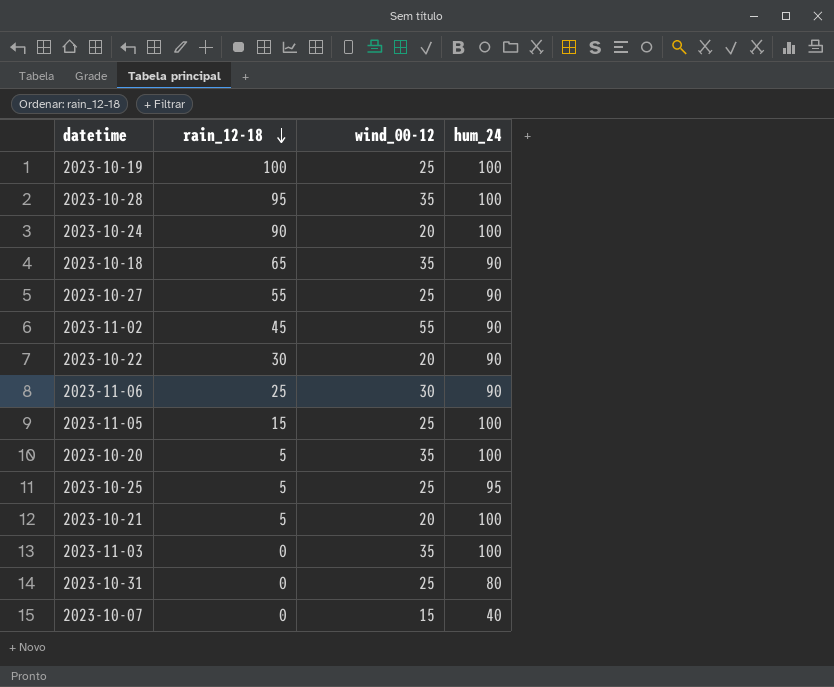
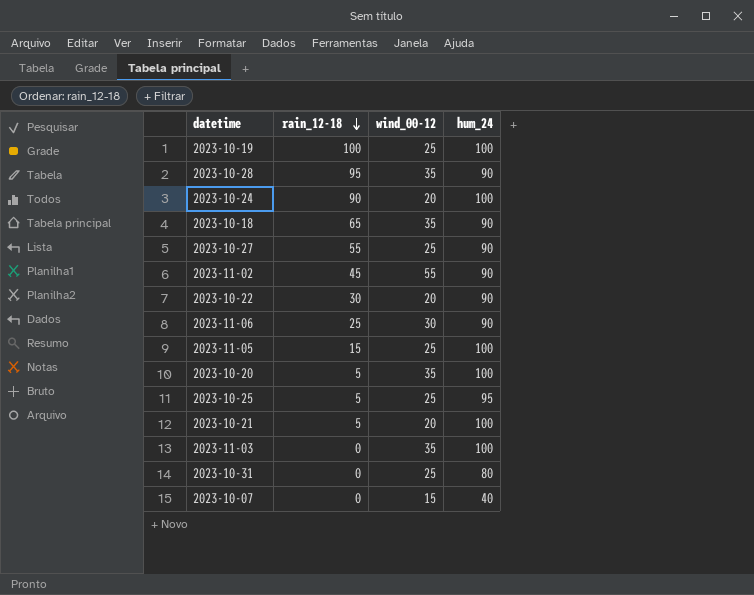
2023-10-28 | hum_24: 100 -> 90

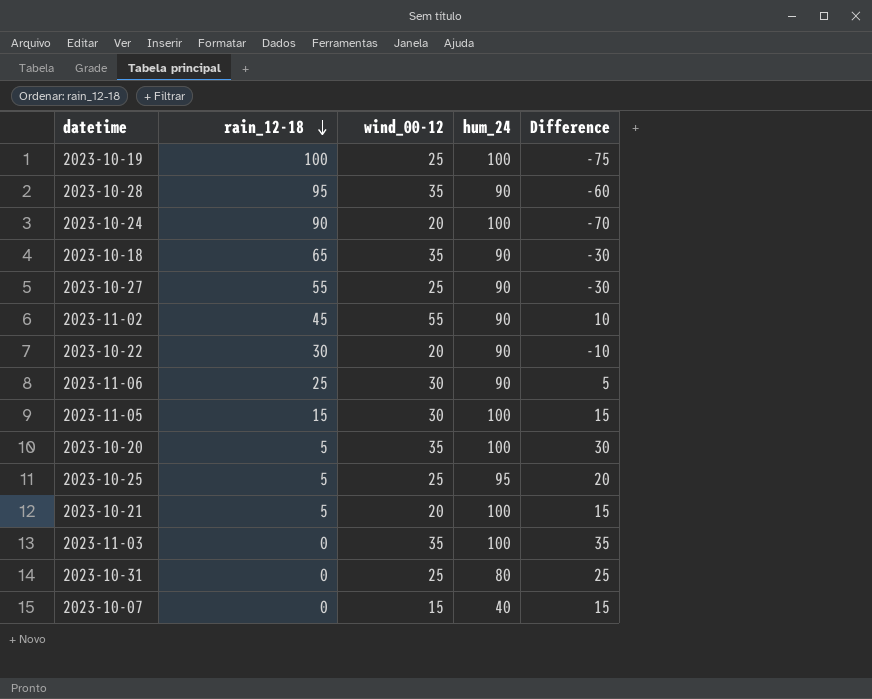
column Difference | formula: none -> [wind_00-12] - [rain_12-18]
2023-11-05 | wind_00-12: 25 -> 30

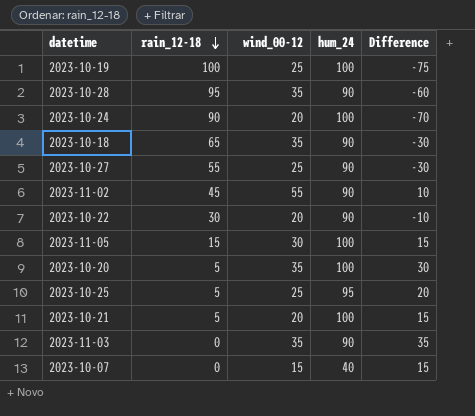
row 2023-11-06: 25 | 30 | 90 | 5 -> none
row 2023-10-31: 0 | 25 | 80 | 25 -> none
2023-11-03 | hum_24: 100 -> 90

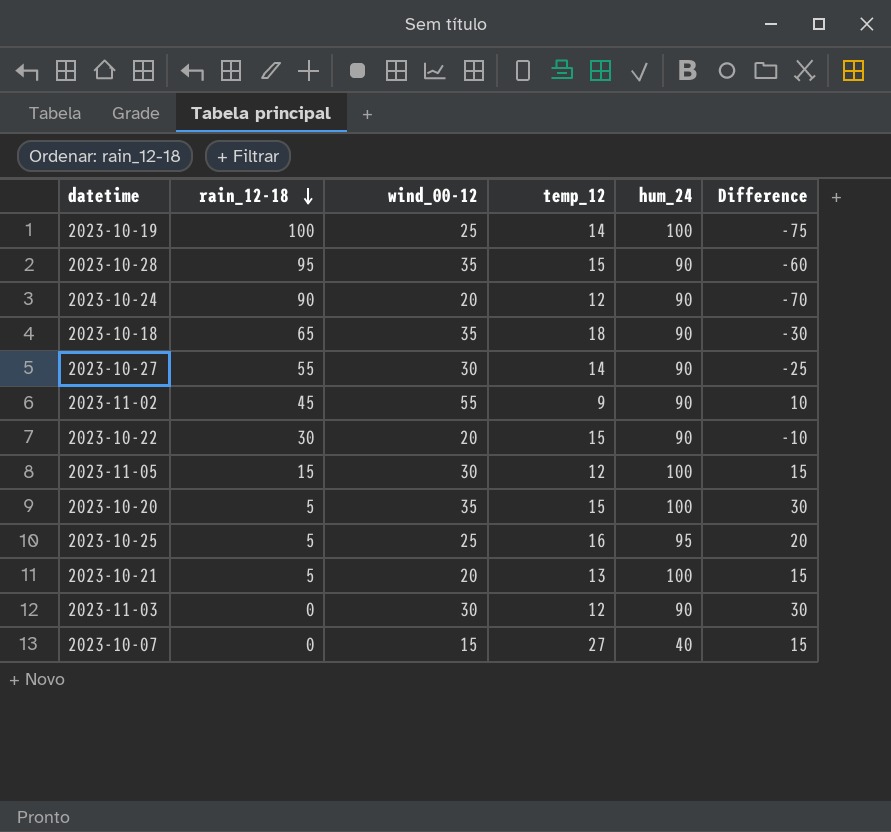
column temp_12 | position: none -> 4
2023-10-24 | hum_24: 100 -> 90
2023-10-27 | wind_00-12: 25 -> 30
2023-10-27 | Difference: -30 -> -25
2023-11-03 | wind_00-12: 35 -> 30
2023-11-03 | Difference: 35 -> 30

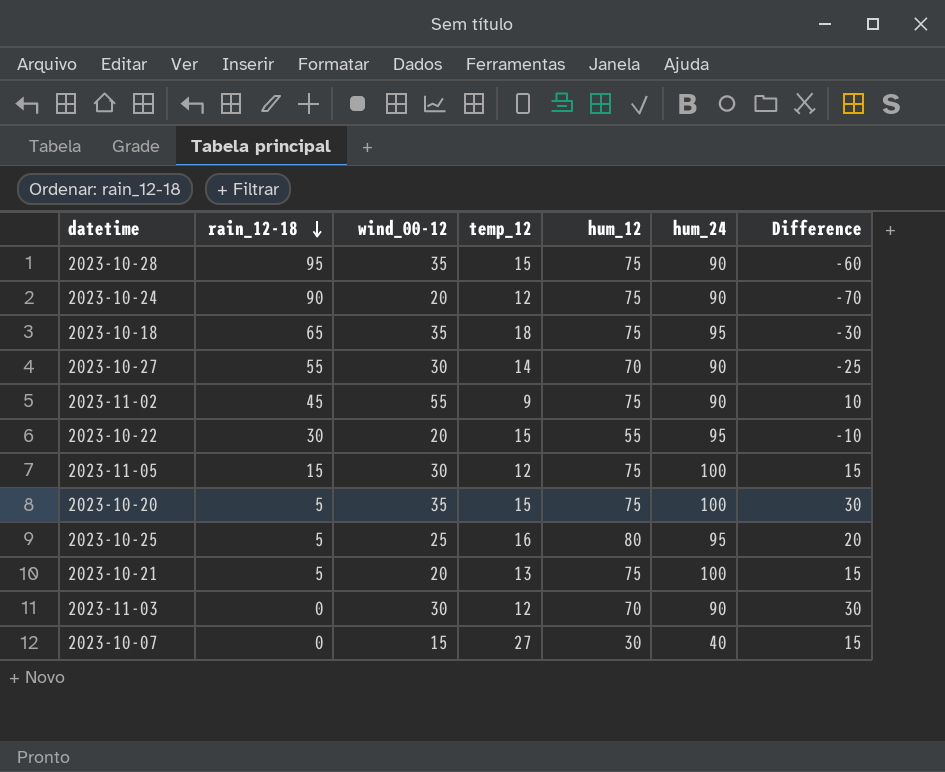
column hum_12 | position: none -> 5
row 2023-10-19: 100 | 25 | 14 | 100 | -75 -> none
2023-10-18 | hum_24: 90 -> 95
2023-10-22 | hum_24: 90 -> 95

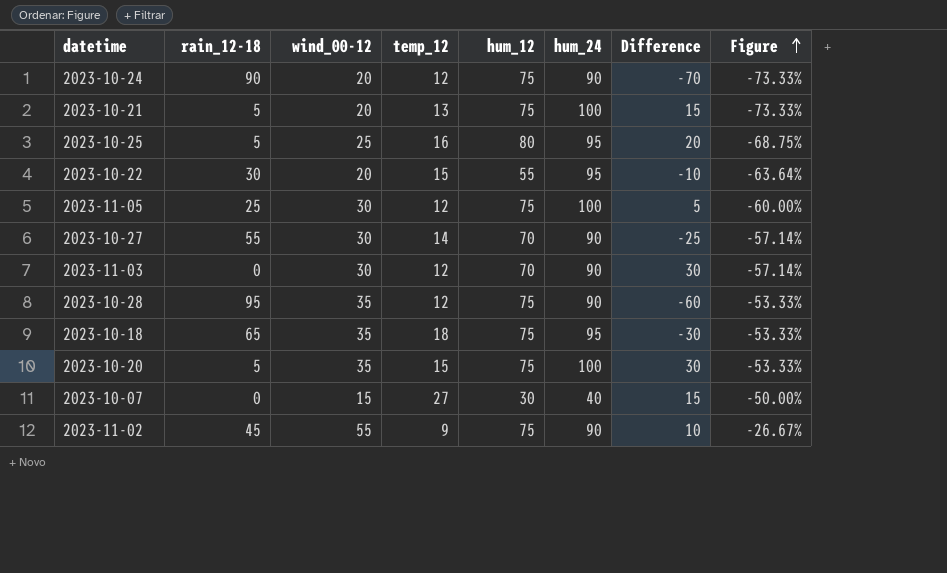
row order: rain_12-18 descending -> Figure ascending
column Figure | formula: none -> ([wind_00-12] - [hum_12]) / [hum_12]
2023-11-05 | rain_12-18: 15 -> 25
2023-11-05 | Difference: 15 -> 5
2023-10-28 | temp_12: 15 -> 12

